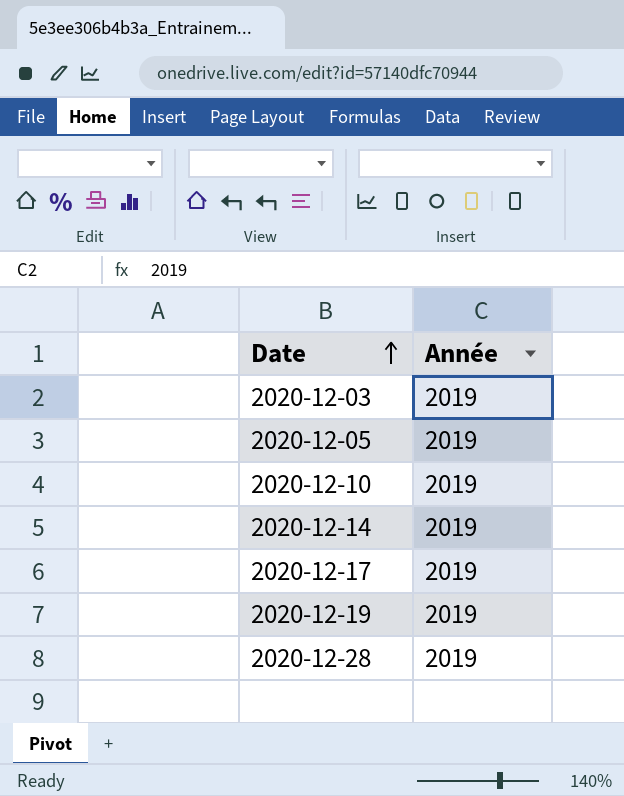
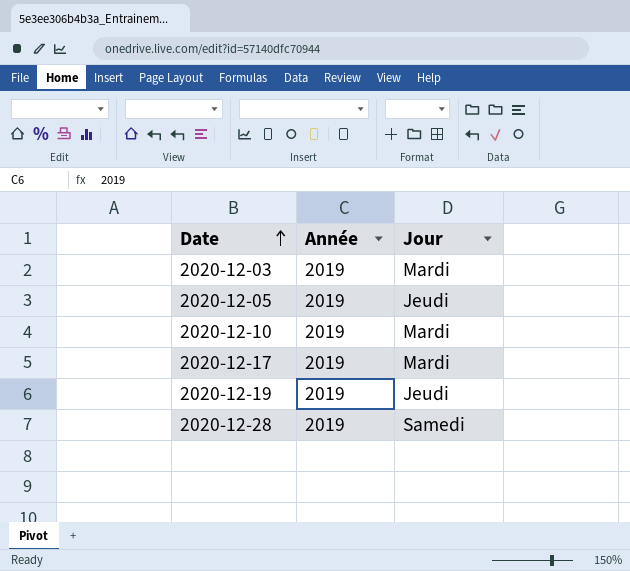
column Jour | position: none -> 3
row 2020-12-14: 2019 -> none

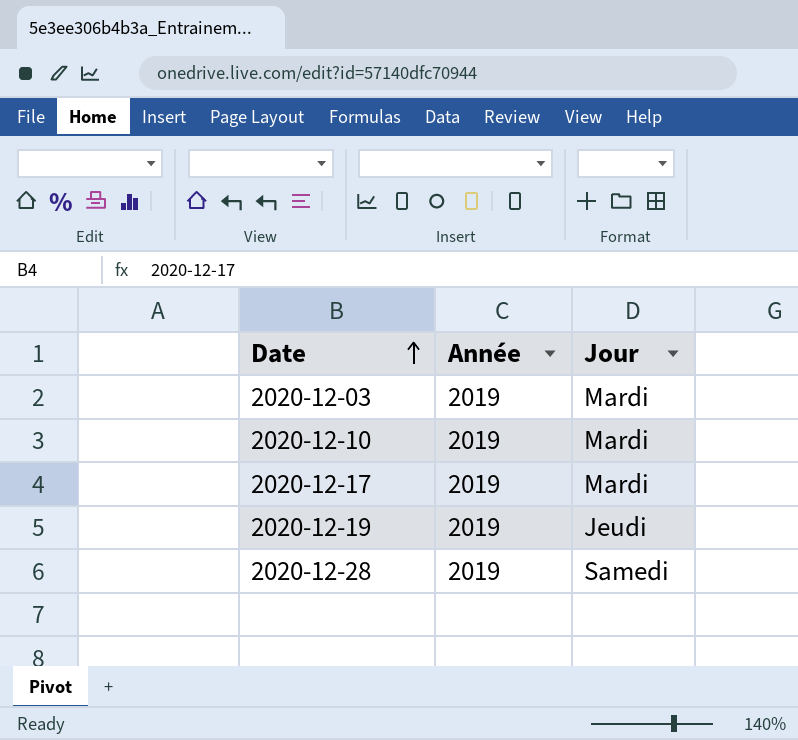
row 2020-12-05: 2019 | Jeudi -> none

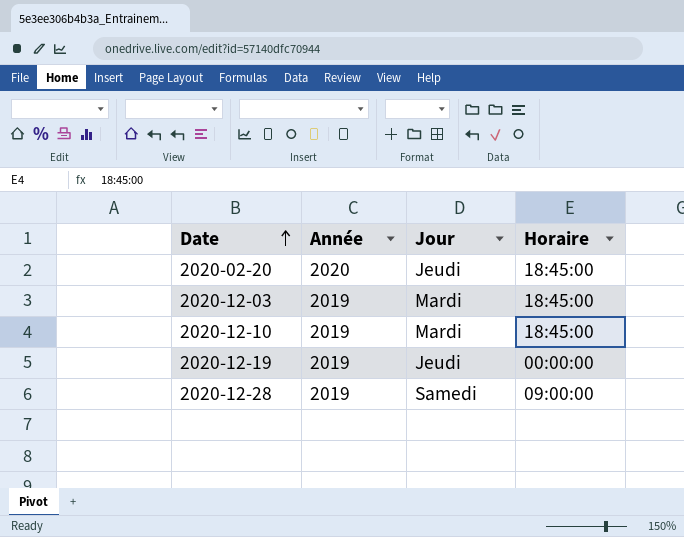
column Horaire | position: none -> 4
row 2020-12-17: 2019 | Mardi -> none
row 2020-02-20: none -> 2020 | Jeudi | 18:45:00

